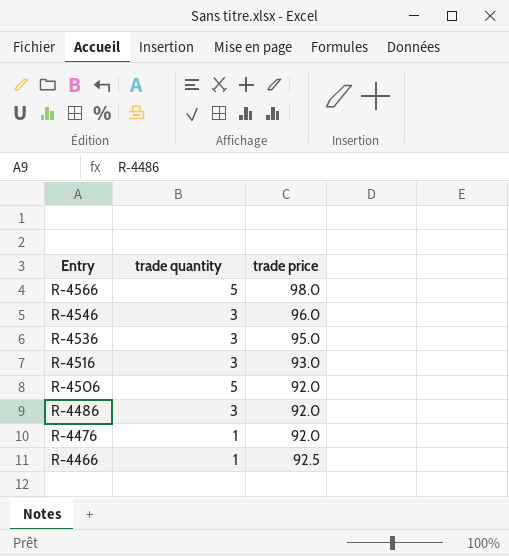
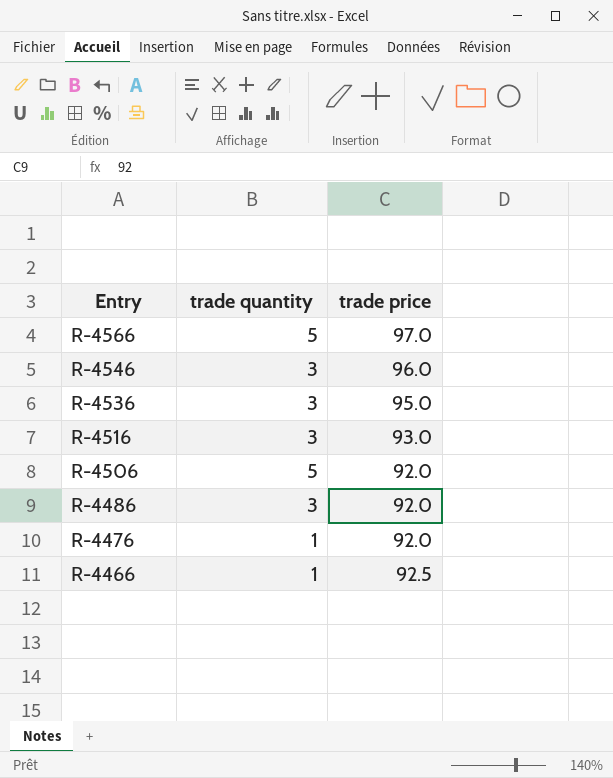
R-4566 | trade price: 98.0 -> 97.0

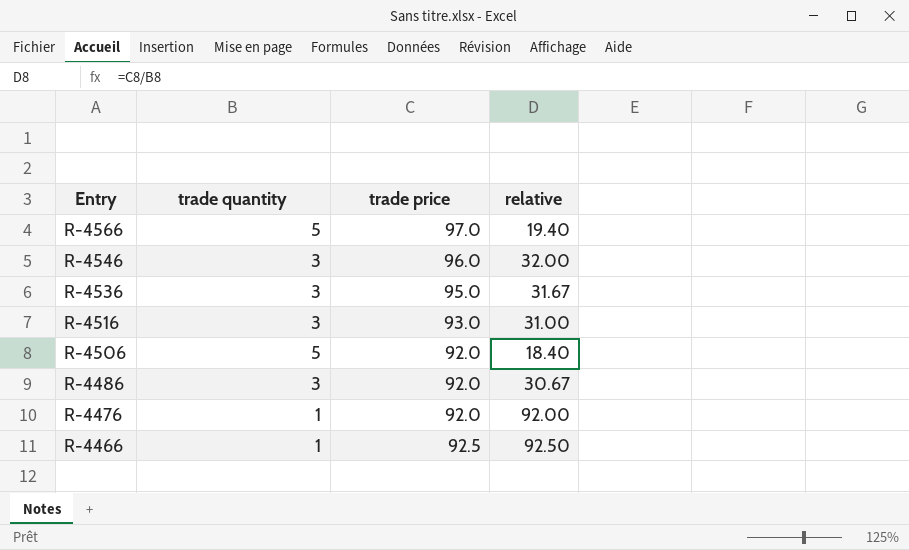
column relative | formula: none -> [trade price] / [trade quantity]

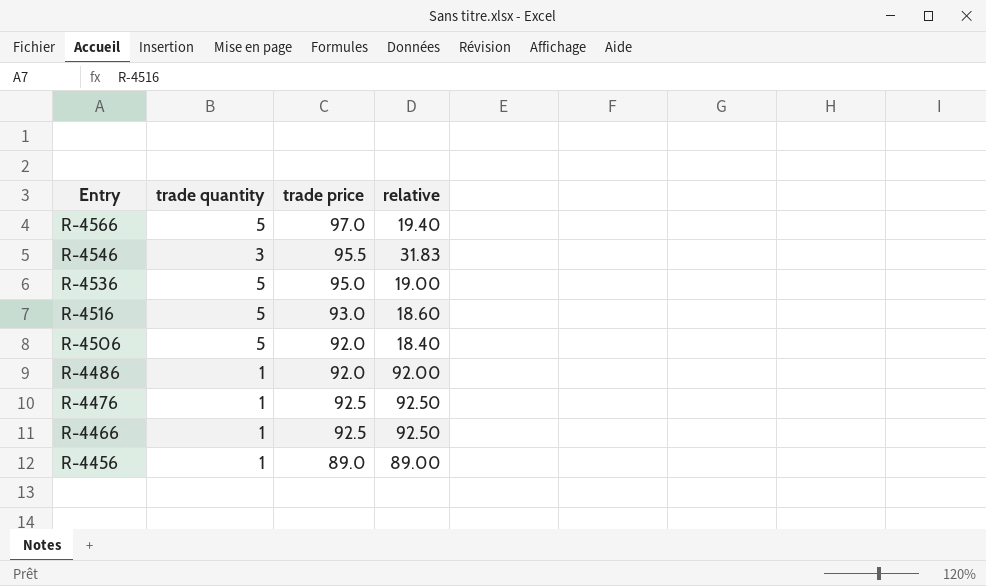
R-4546 | trade price: 96.0 -> 95.5
R-4546 | relative: 32.00 -> 31.83
R-4536 | trade quantity: 3 -> 5
R-4536 | relative: 31.67 -> 19.00
R-4516 | trade quantity: 3 -> 5
R-4516 | relative: 31.00 -> 18.60
R-4486 | trade quantity: 3 -> 1
R-4486 | relative: 30.67 -> 92.00
R-4476 | trade price: 92.0 -> 92.5
R-4476 | relative: 92.00 -> 92.50
row R-4456: none -> 1 | 89.0 | 89.00

